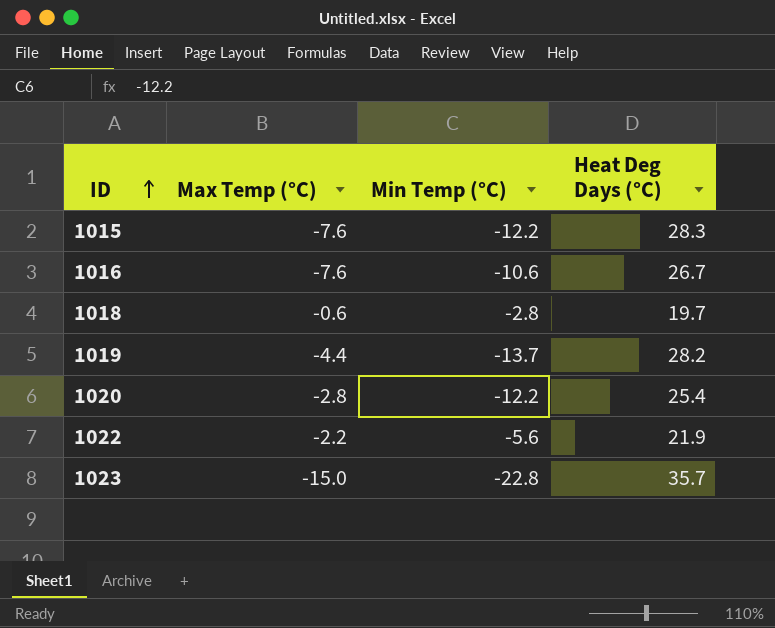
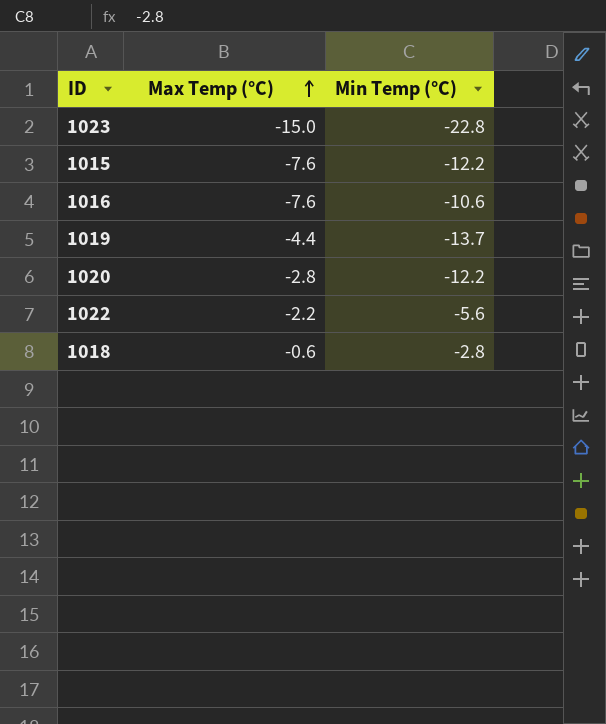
row order: ID ascending -> Max Temp (°C) ascending
column Heat Deg Days (°C) | position: 4 -> none

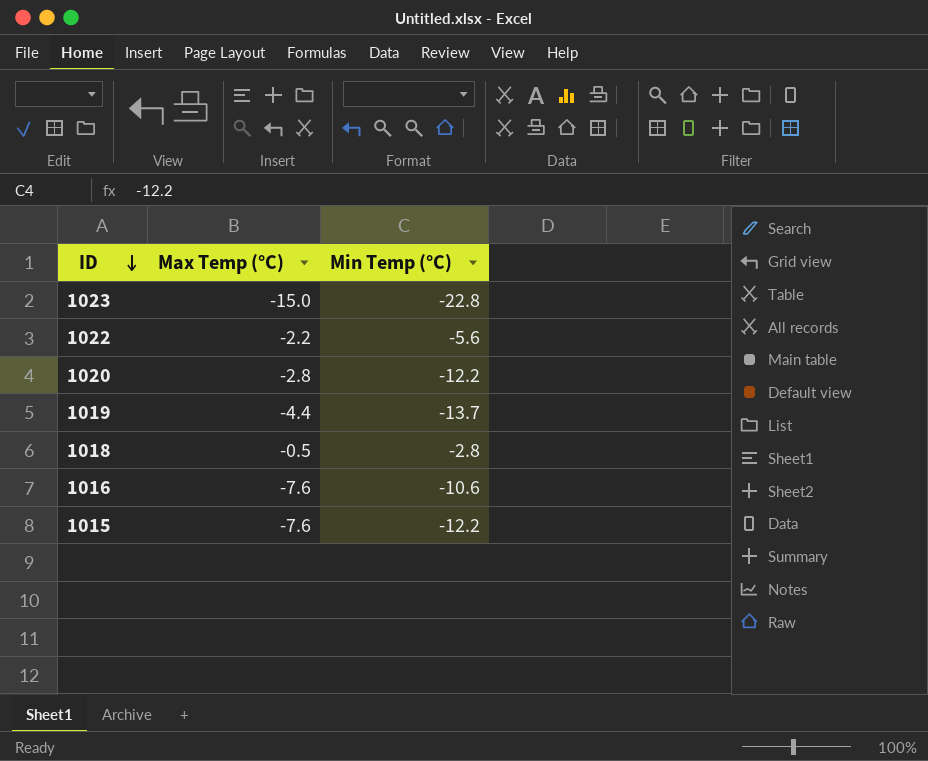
row order: Max Temp (°C) ascending -> ID descending
1018 | Max Temp (°C): -0.6 -> -0.5

